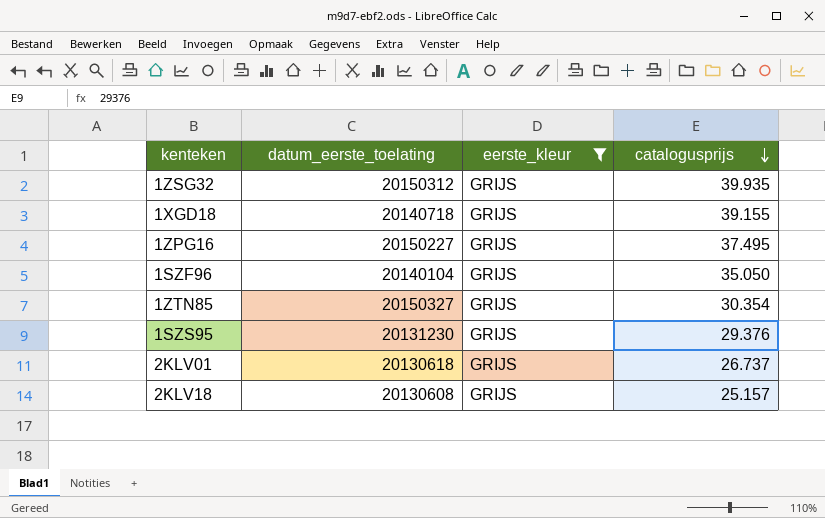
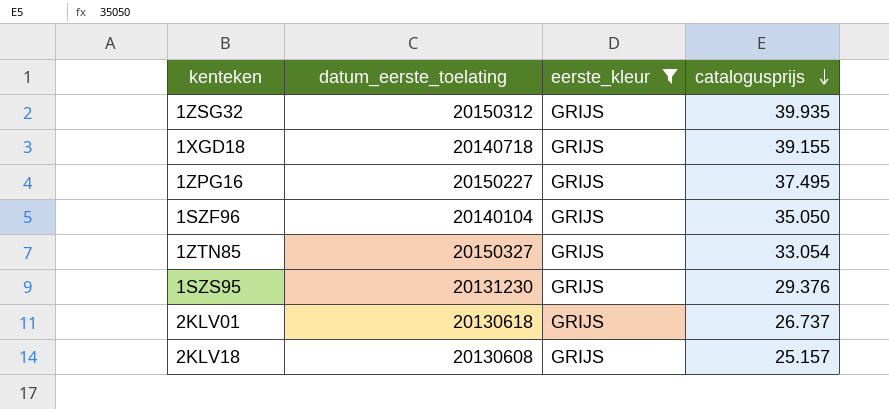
1ZTN85 | catalogusprijs: 30.354 -> 33.054

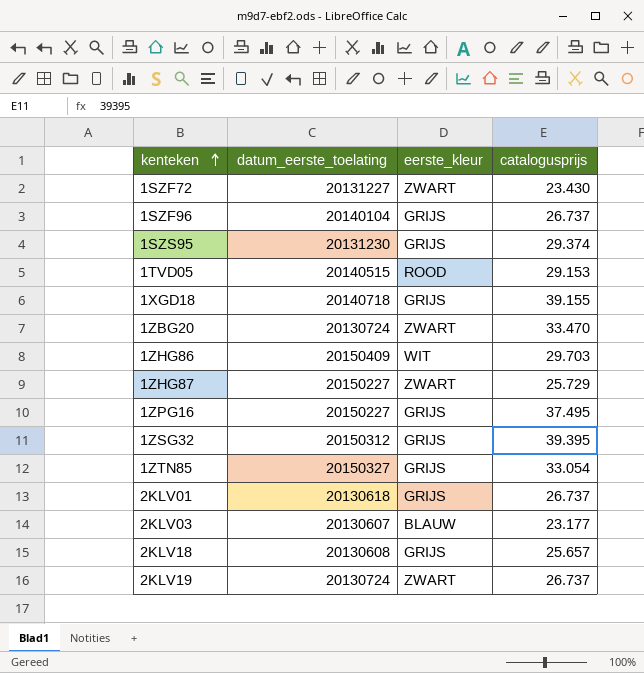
filter: eerste_kleur = GRIJS -> none
row order: catalogusprijs descending -> kenteken ascending
1SZF96 | catalogusprijs: 35.050 -> 26.737
1SZS95 | catalogusprijs: 29.376 -> 29.374
1ZSG32 | catalogusprijs: 39.935 -> 39.395
2KLV18 | catalogusprijs: 25.157 -> 25.657

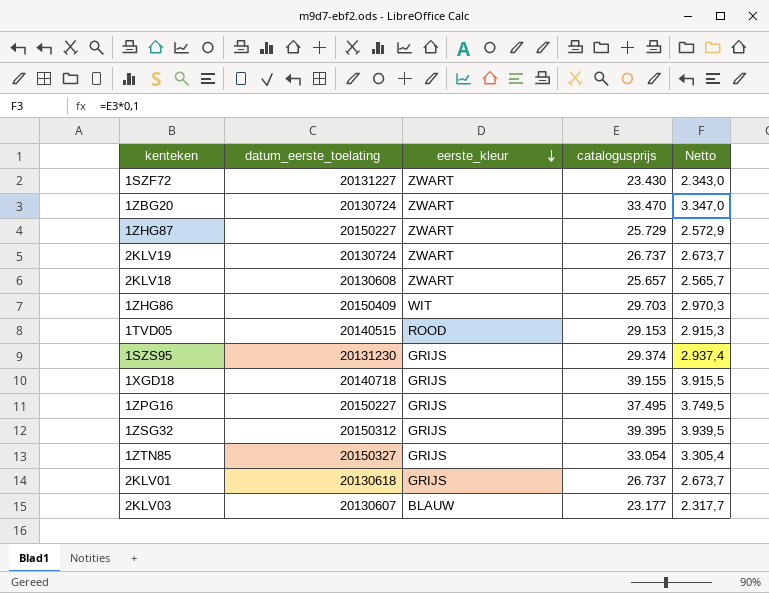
row order: kenteken ascending -> eerste_kleur descending
column Netto | formula: none -> [catalogusprijs] * 0,1
row 1SZF96: 20140104 | GRIJS | 26.737 -> none
2KLV18 | eerste_kleur: GRIJS -> ZWART

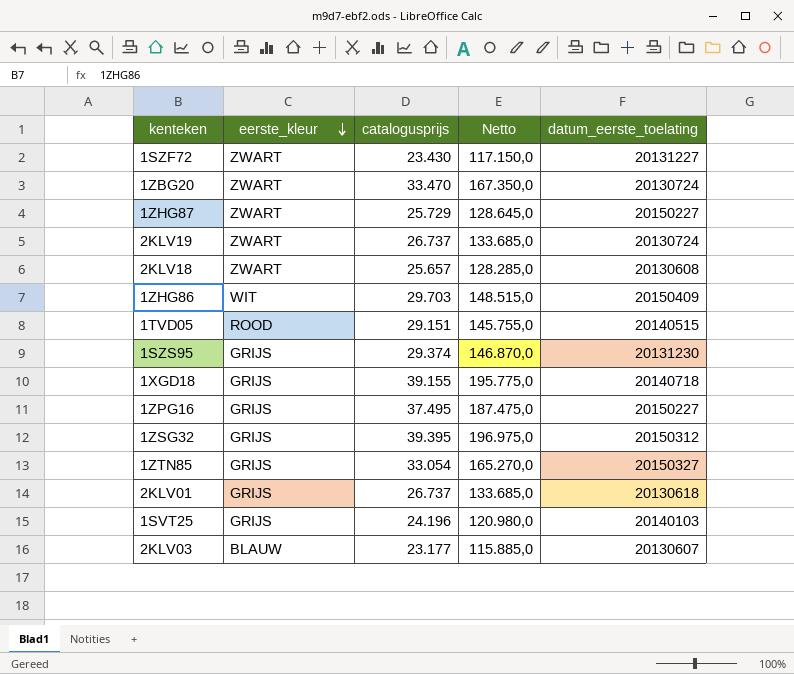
column Netto | formula: [catalogusprijs] * 0,1 -> [catalogusprijs] * 5
column datum_eerste_toelating | position: 2 -> 5
1TVD05 | catalogusprijs: 29.153 -> 29.151
row 1SVT25: none -> GRIJS | 24.196 | 120.980,0 | 20140103

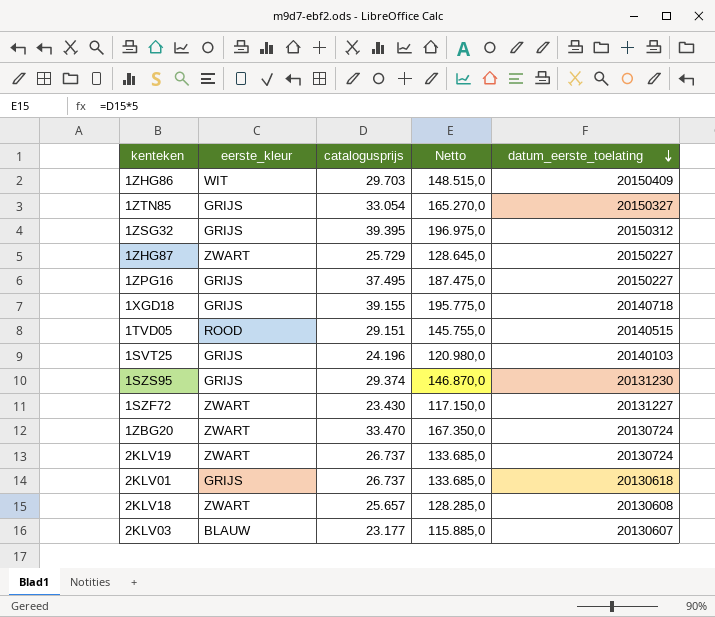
row order: eerste_kleur descending -> datum_eerste_toelating descending

